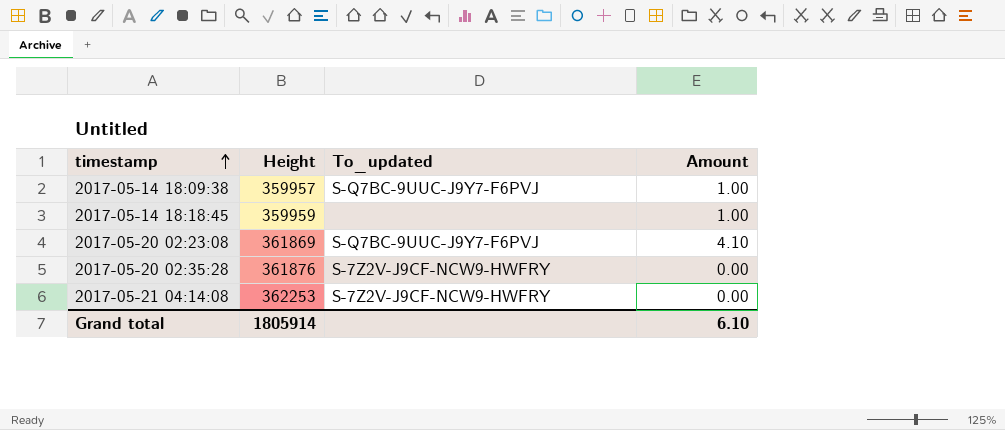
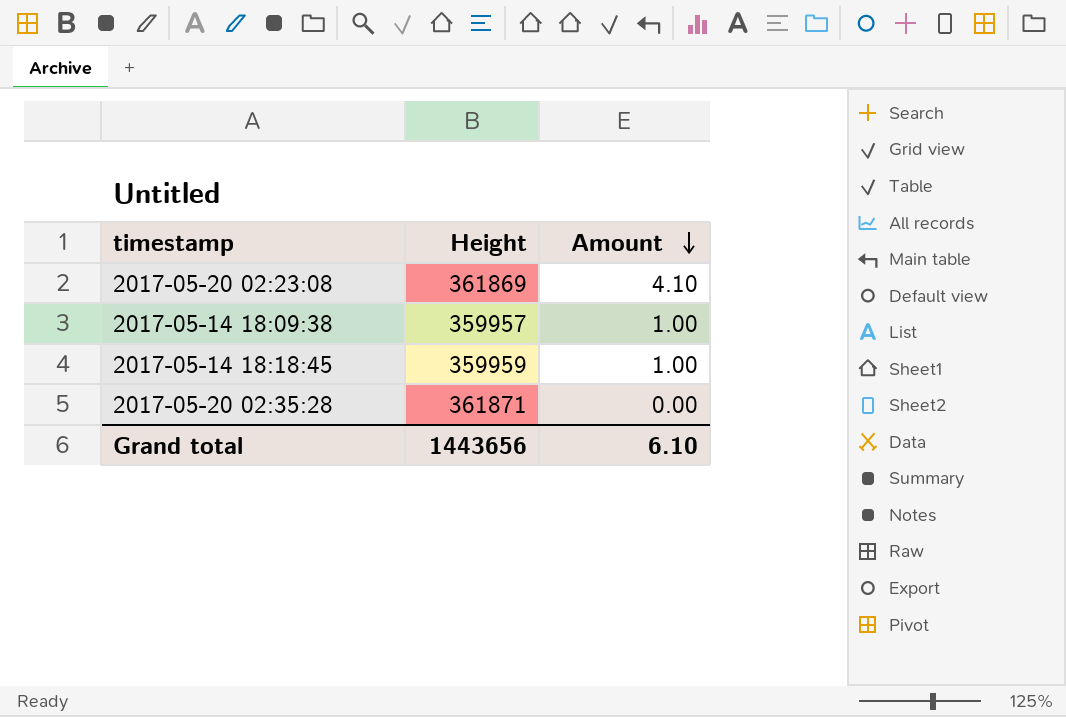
row order: timestamp ascending -> Amount descending
column To_updated | position: 3 -> none
row 2017-05-21 04:14:08: 362253 | S-7Z2V-J9CF-NCW9-HWFRY | 0.00 -> none
2017-05-20 02:35:28 | Height: 361876 -> 361871
Grand total | Height: 1805914 -> 1443656

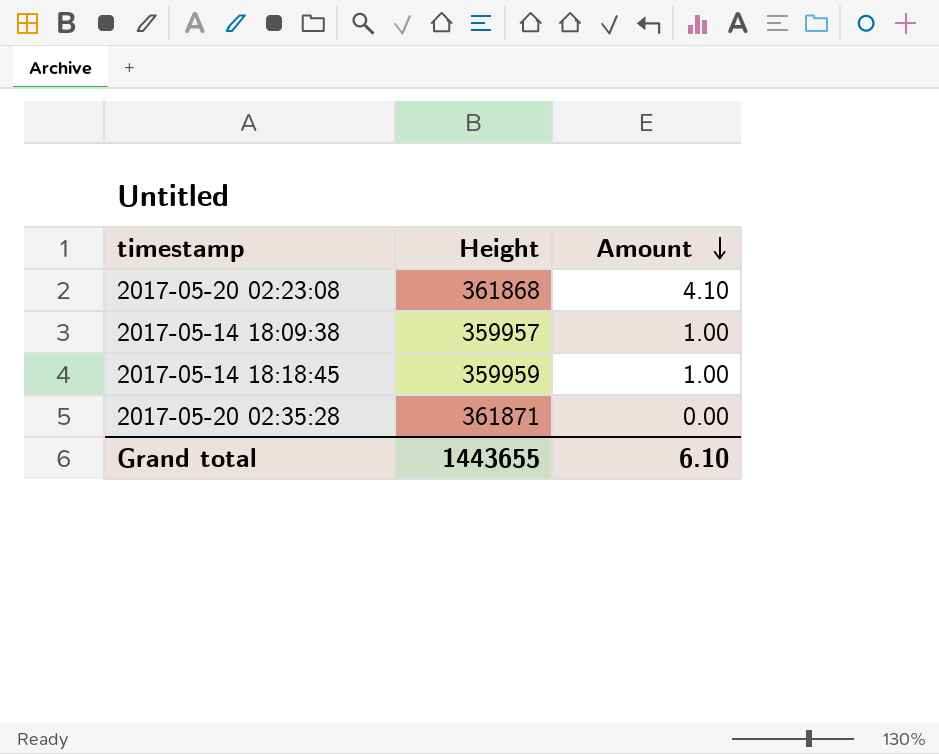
2017-05-20 02:23:08 | Height: 361869 -> 361868
Grand total | Height: 1443656 -> 1443655

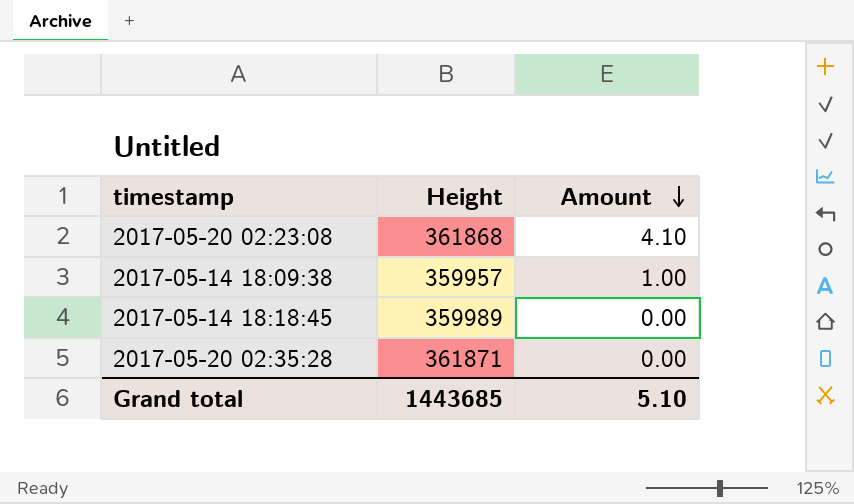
2017-05-14 18:18:45 | Height: 359959 -> 359989
2017-05-14 18:18:45 | Amount: 1.00 -> 0.00
Grand total | Height: 1443655 -> 1443685
Grand total | Amount: 6.10 -> 5.10

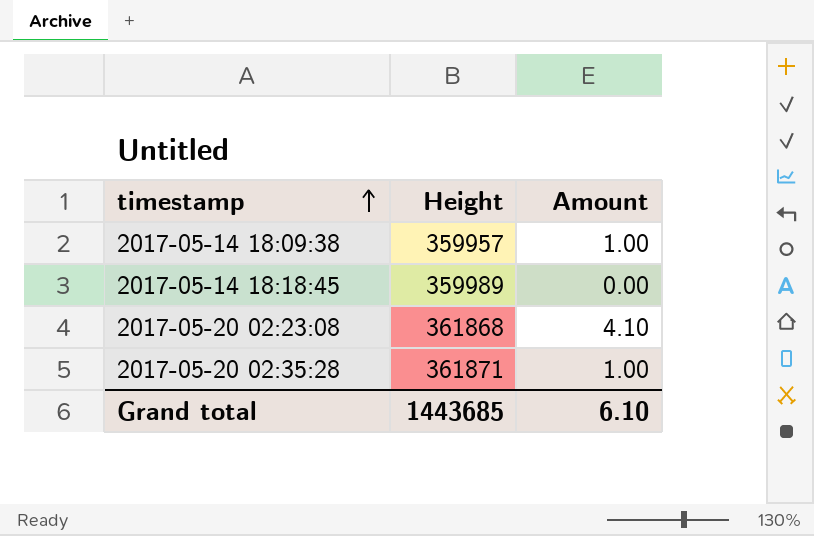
row order: Amount descending -> timestamp ascending
2017-05-20 02:35:28 | Amount: 0.00 -> 1.00
Grand total | Amount: 5.10 -> 6.10

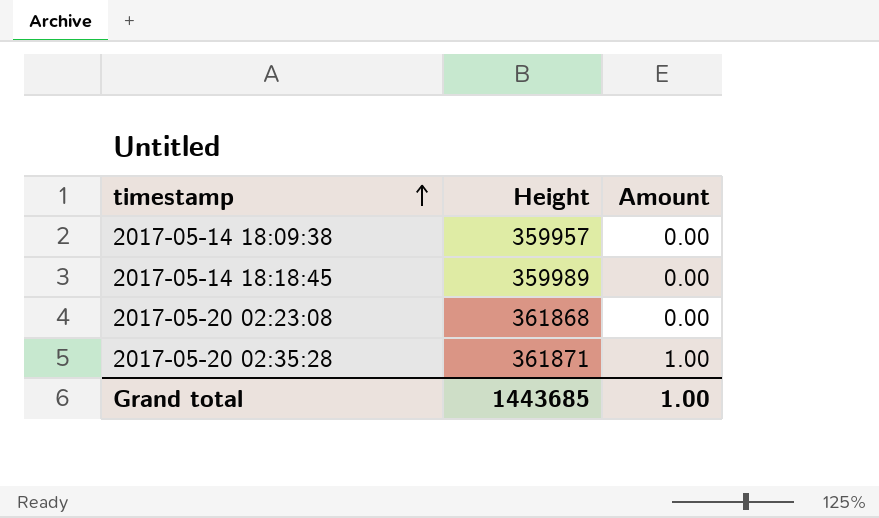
2017-05-14 18:09:38 | Amount: 1.00 -> 0.00
2017-05-20 02:23:08 | Amount: 4.10 -> 0.00
Grand total | Amount: 6.10 -> 1.00

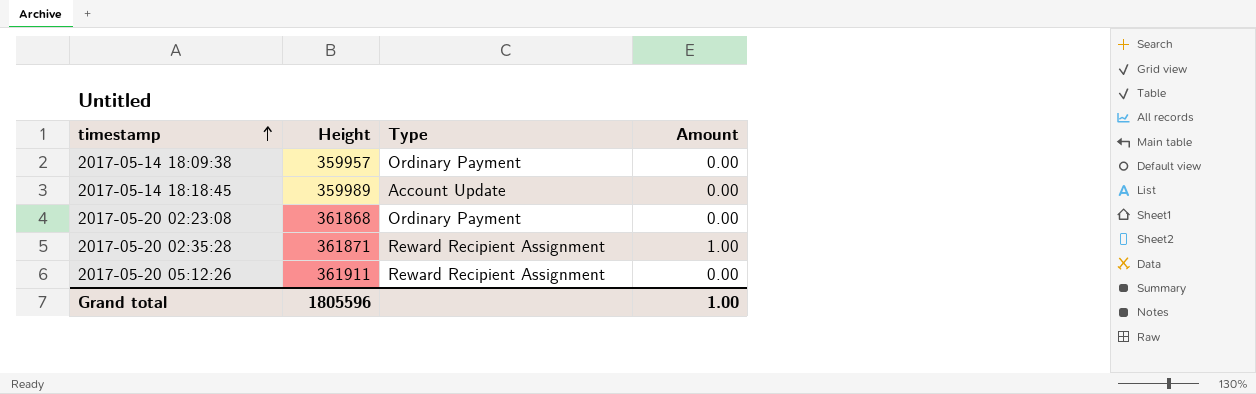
column Type | position: none -> 3
row 2017-05-20 05:12:26: none -> 361911 | Reward Recipient Assignment | 0.00
Grand total | Height: 1443685 -> 1805596

